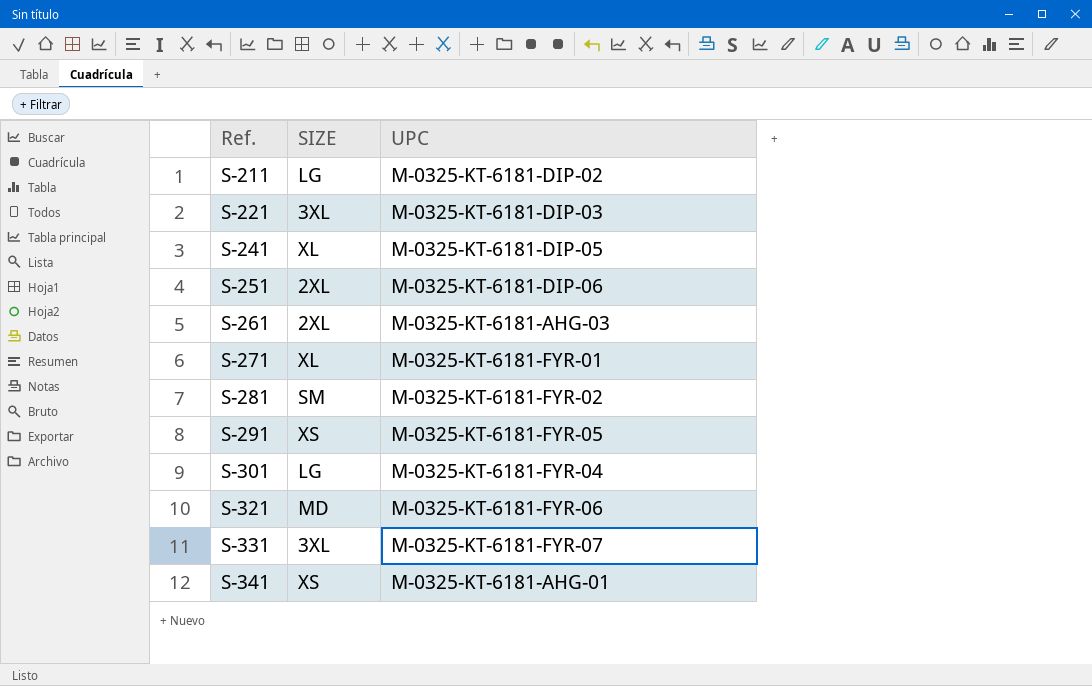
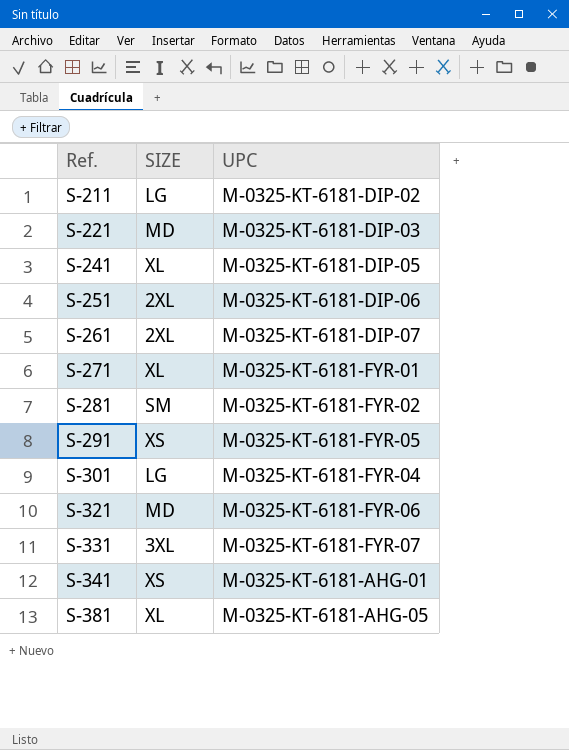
S-221 | SIZE: 3XL -> MD
S-261 | UPC: M-0325-KT-6181-AHG-03 -> M-0325-KT-6181-DIP-07
row S-381: none -> XL | M-0325-KT-6181-AHG-05

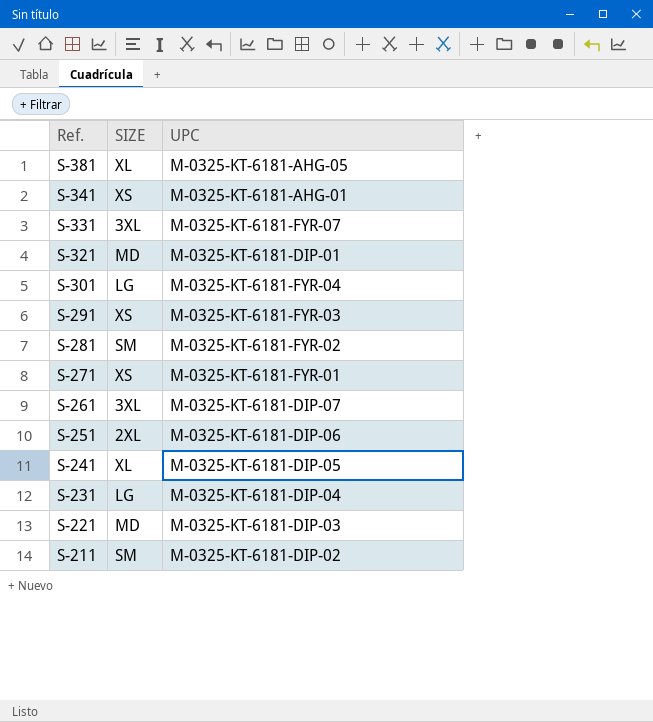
row order: Ref. ascending -> Ref. descending
S-321 | UPC: M-0325-KT-6181-FYR-06 -> M-0325-KT-6181-DIP-01
S-291 | UPC: M-0325-KT-6181-FYR-05 -> M-0325-KT-6181-FYR-03
S-271 | SIZE: XL -> XS
S-261 | SIZE: 2XL -> 3XL
row S-231: none -> LG | M-0325-KT-6181-DIP-04
S-211 | SIZE: LG -> SM

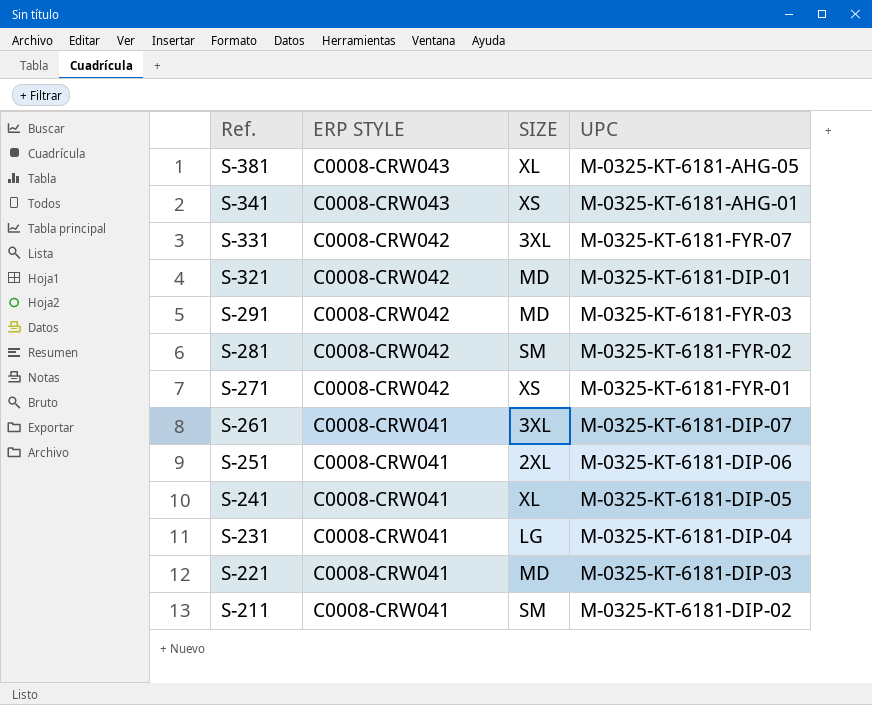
column ERP STYLE | position: none -> 2
row S-301: LG | M-0325-KT-6181-FYR-04 -> none
S-291 | SIZE: XS -> MD

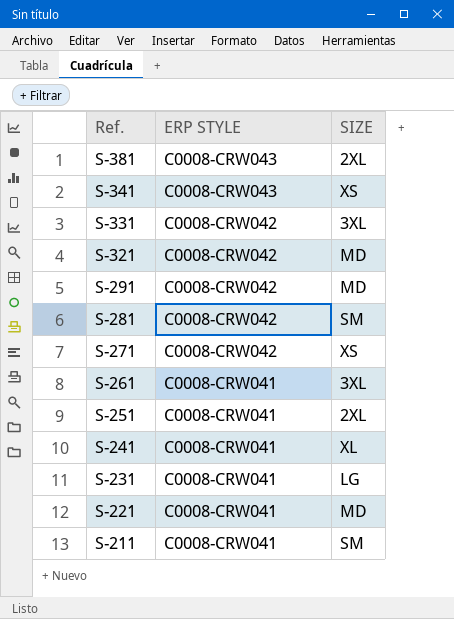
column UPC | position: 4 -> none
S-381 | SIZE: XL -> 2XL

